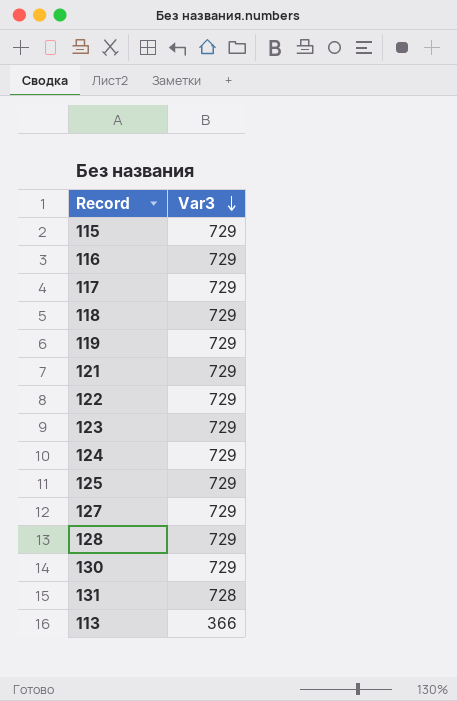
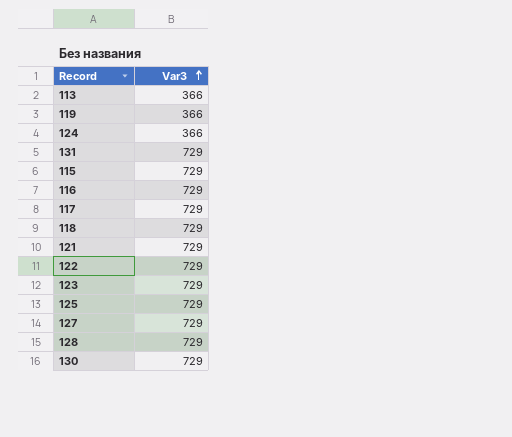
row order: Var3 descending -> Var3 ascending
119 | Var3: 729 -> 366
124 | Var3: 729 -> 366
131 | Var3: 728 -> 729

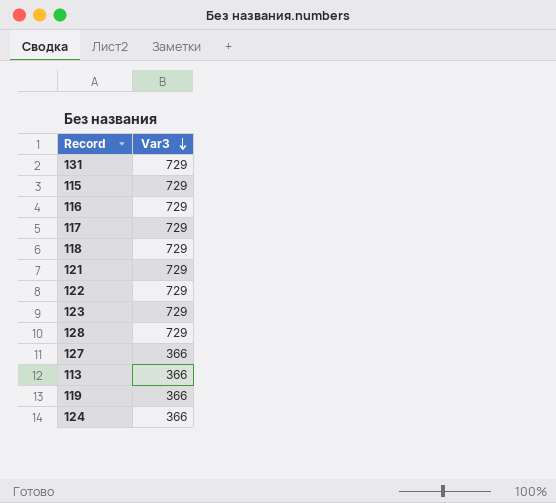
row order: Var3 ascending -> Var3 descending
row 125: 729 -> none
row 130: 729 -> none
127 | Var3: 729 -> 366

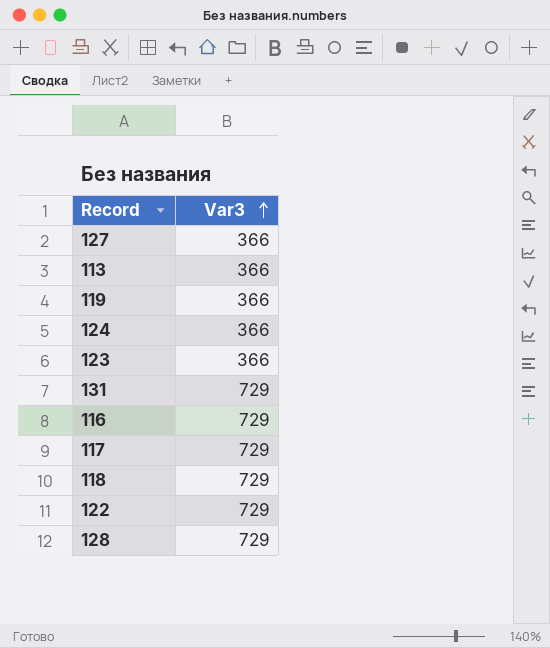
row order: Var3 descending -> Var3 ascending
row 115: 729 -> none
row 121: 729 -> none
123 | Var3: 729 -> 366

